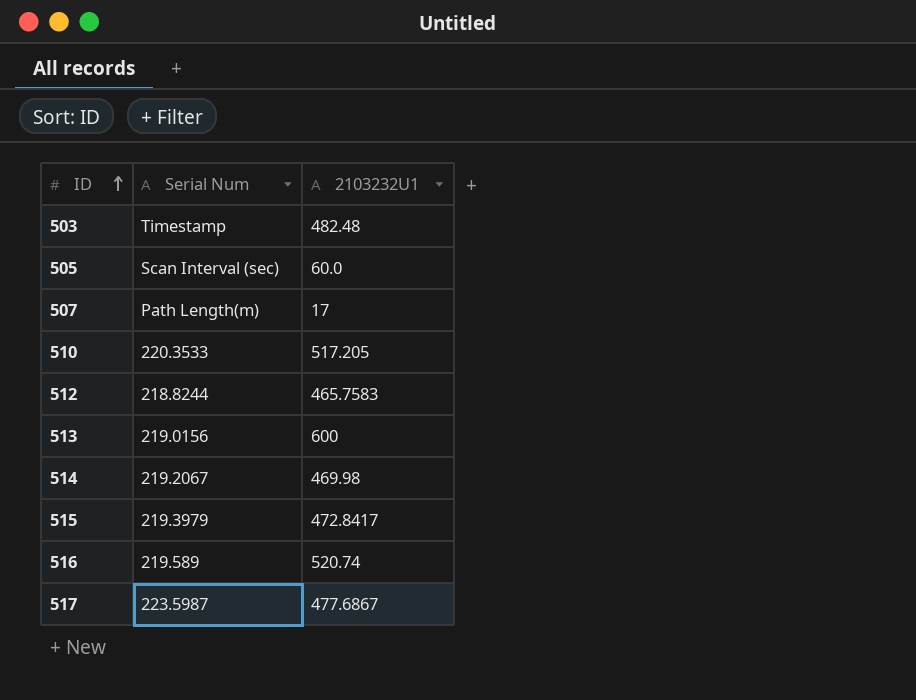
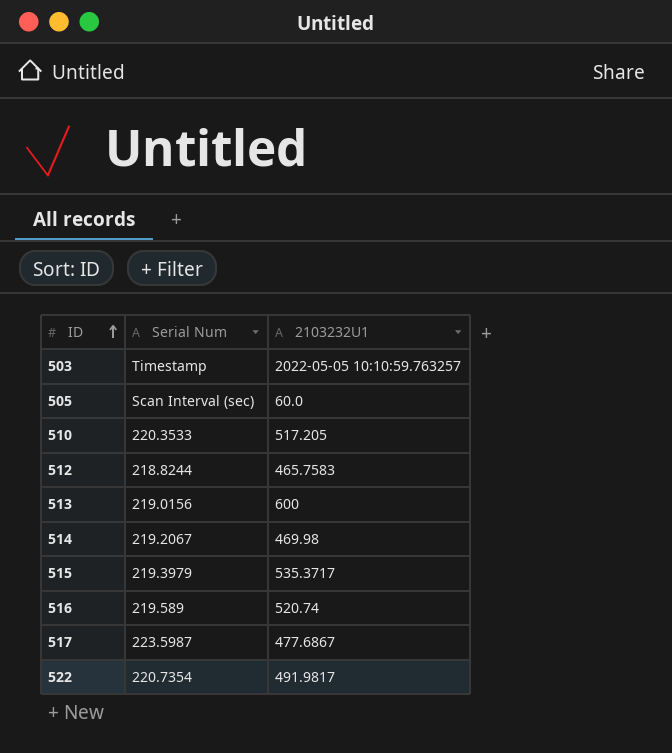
row 507: Path Length(m) | 17 -> none
503 | 2103232U1: 482.48 -> 2022-05-05 10:10:59.763257
515 | 2103232U1: 472.8417 -> 535.3717
row 522: none -> 220.7354 | 491.9817

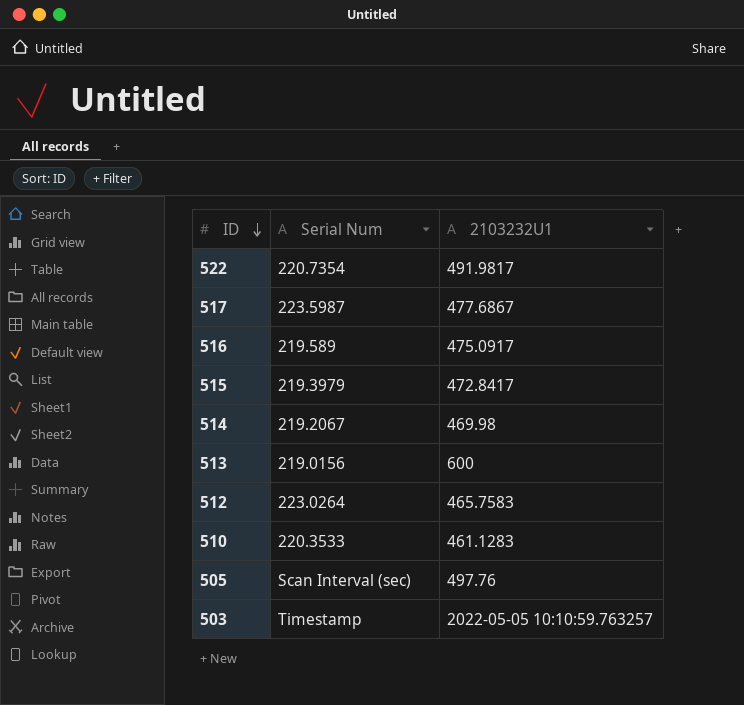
row order: ID ascending -> ID descending
516 | 2103232U1: 520.74 -> 475.0917
515 | 2103232U1: 535.3717 -> 472.8417
512 | Serial Num: 218.8244 -> 223.0264
510 | 2103232U1: 517.205 -> 461.1283
505 | 2103232U1: 60.0 -> 497.76

